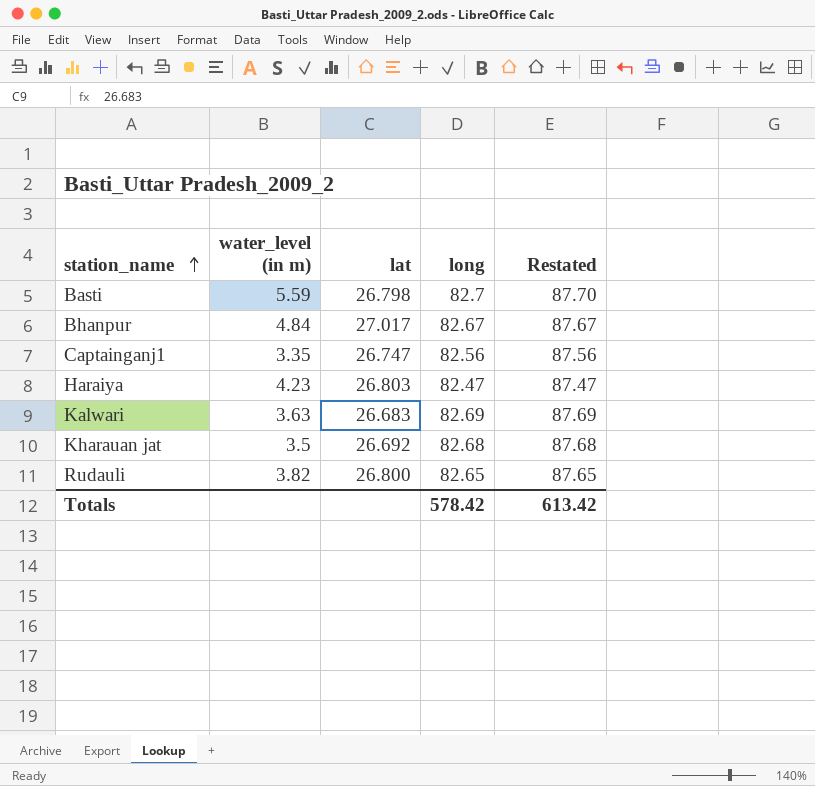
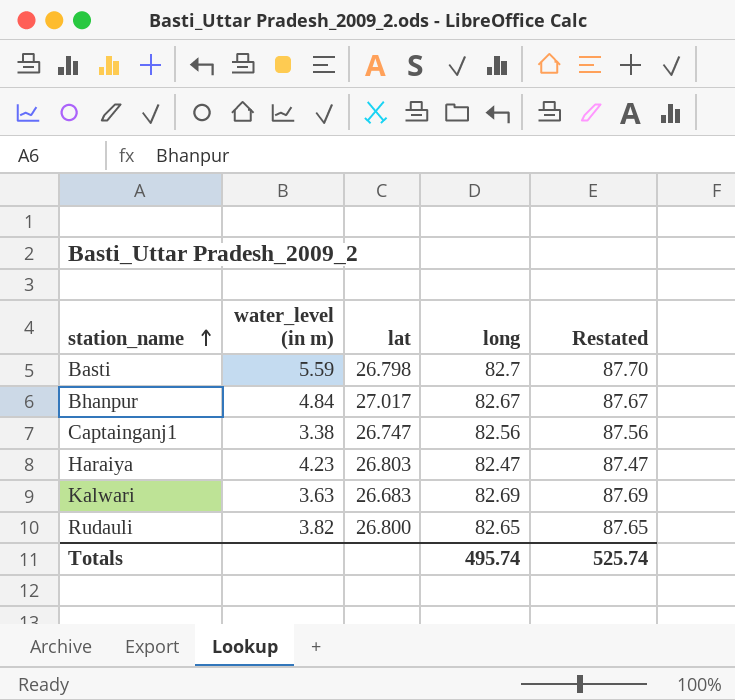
row Kharauan jat: 3.5 | 26.692 | 82.68 | 87.68 -> none
Captainganj1 | water_level (in m): 3.35 -> 3.38
Totals | long: 578.42 -> 495.74
Totals | Restated: 613.42 -> 525.74

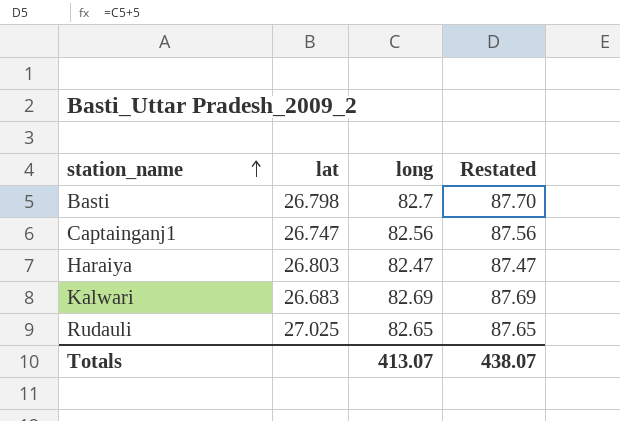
column water_level (in m) | position: 2 -> none
row Bhanpur: 4.84 | 27.017 | 82.67 | 87.67 -> none
Rudauli | lat: 26.800 -> 27.025
Totals | long: 495.74 -> 413.07
Totals | Restated: 525.74 -> 438.07

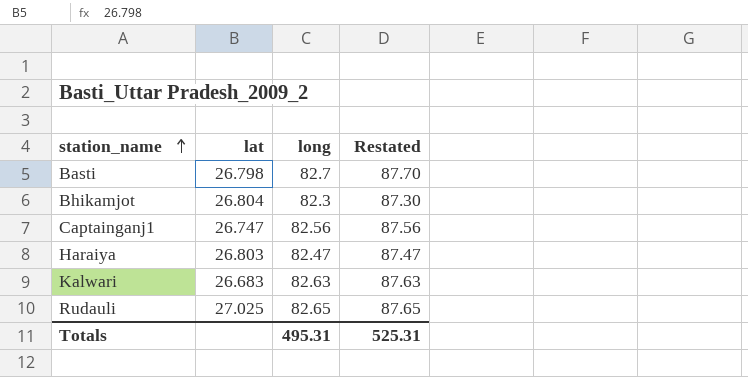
row Bhikamjot: none -> 26.804 | 82.3 | 87.30
Kalwari | long: 82.69 -> 82.63
Kalwari | Restated: 87.69 -> 87.63
Totals | long: 413.07 -> 495.31
Totals | Restated: 438.07 -> 525.31

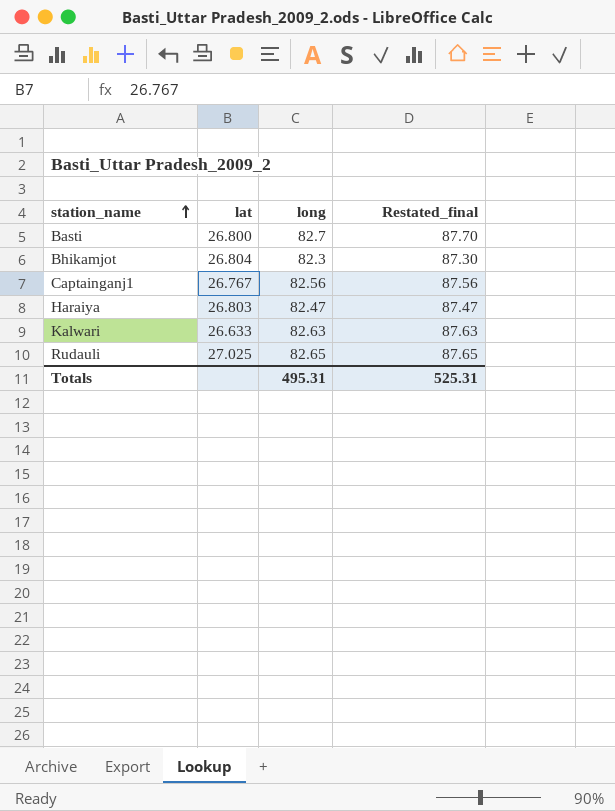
column name: Restated -> Restated_final
Basti | lat: 26.798 -> 26.800
Captainganj1 | lat: 26.747 -> 26.767
Kalwari | lat: 26.683 -> 26.633

